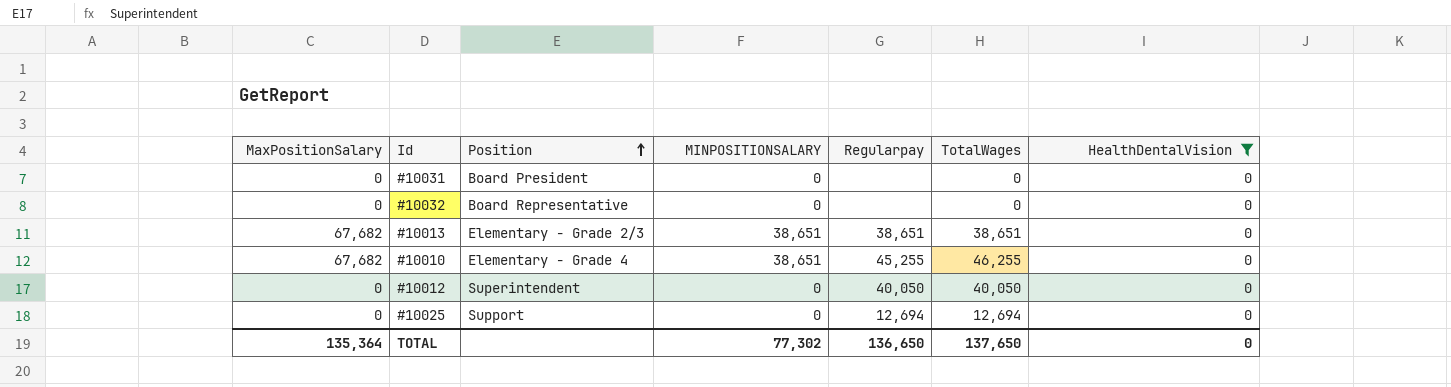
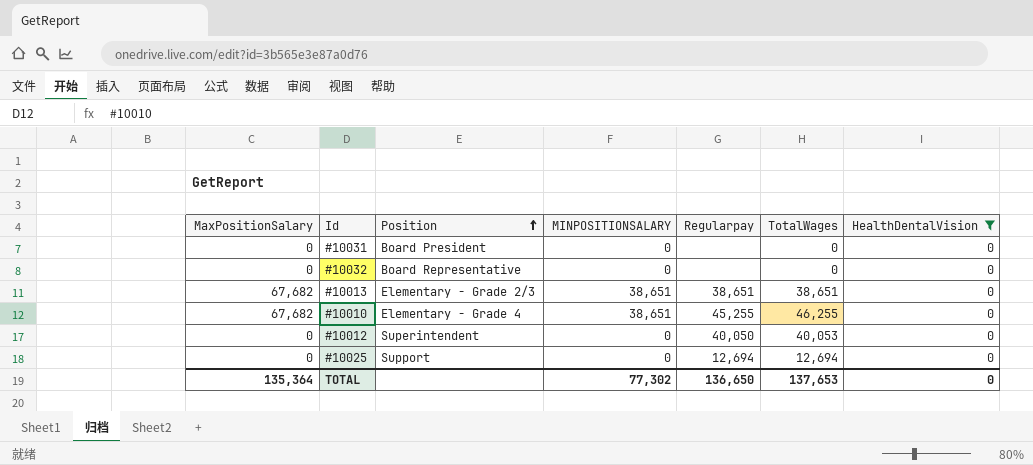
#10012 | TotalWages: 40,050 -> 40,053
TOTAL | TotalWages: 137,650 -> 137,653

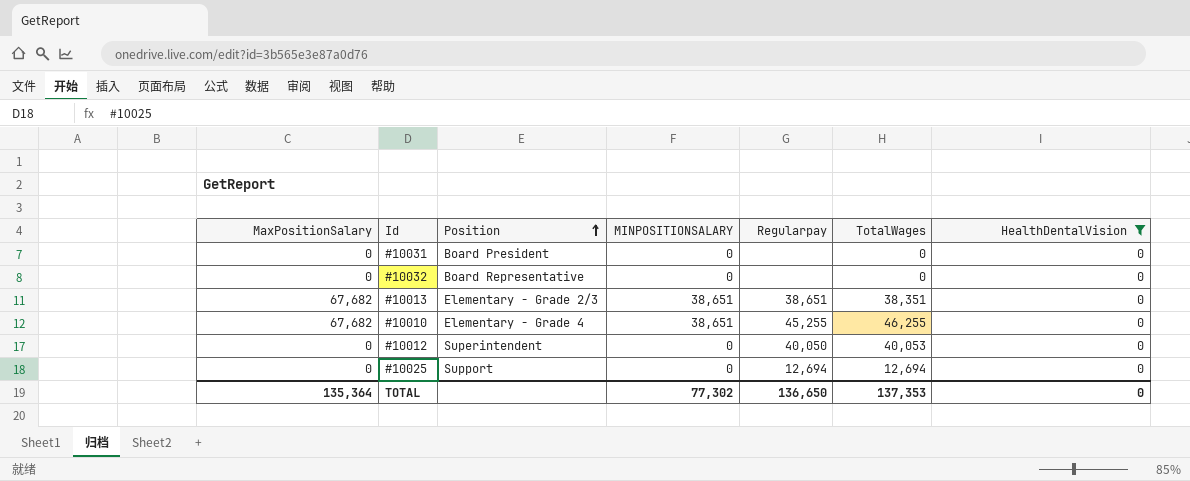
#10013 | TotalWages: 38,651 -> 38,351
TOTAL | TotalWages: 137,653 -> 137,353

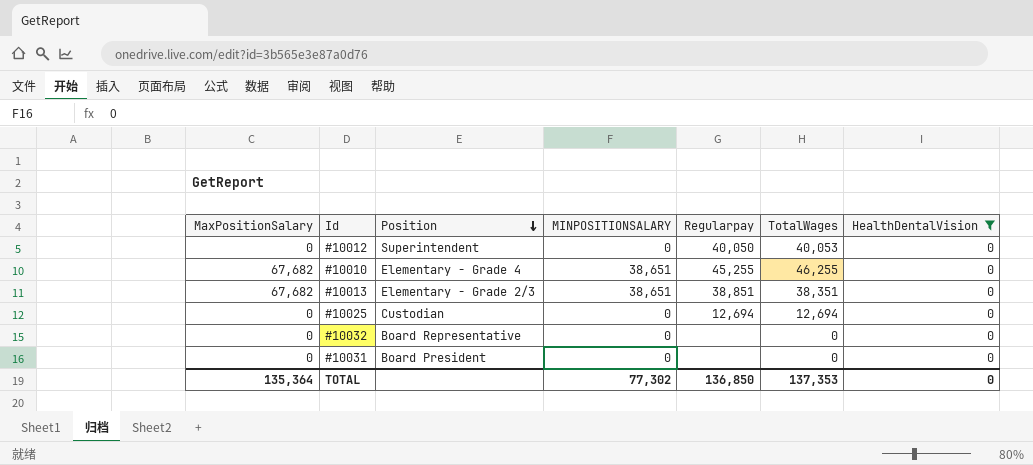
row order: Position ascending -> Position descending
#10013 | Regularpay: 38,651 -> 38,851
#10025 | Position: Support -> Custodian
TOTAL | Regularpay: 136,650 -> 136,850

